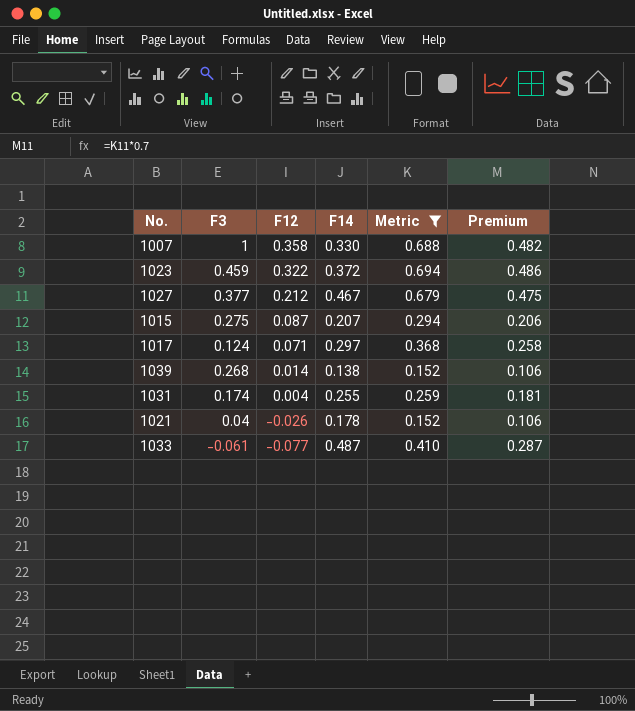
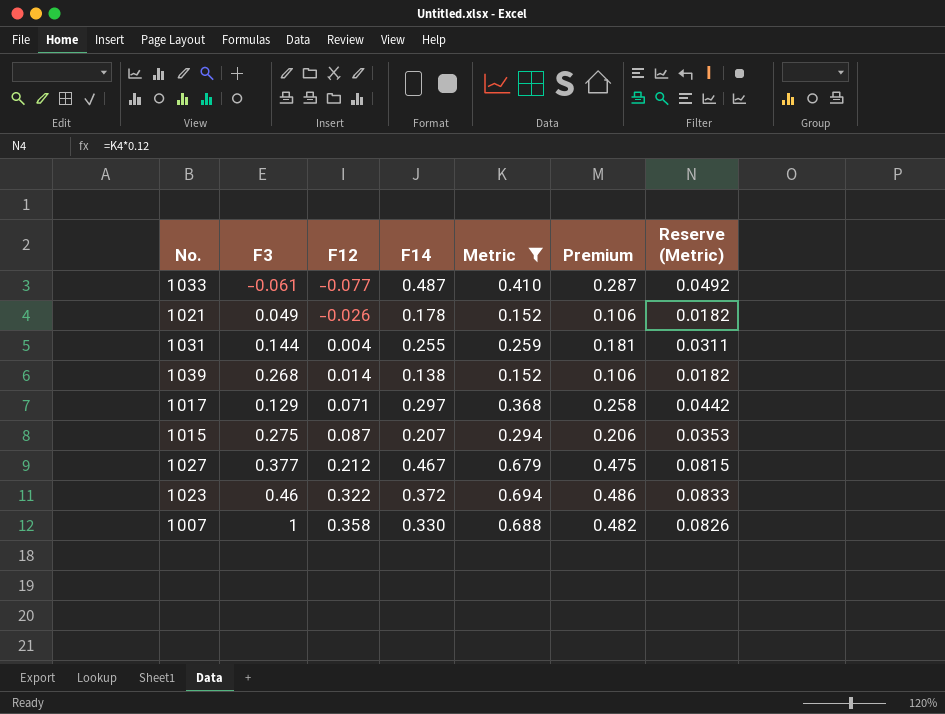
row order: F12 descending -> F12 ascending
column Reserve (Metric) | formula: none -> [Metric] * 0.12
1021 | F3: 0.04 -> 0.049
1031 | F3: 0.174 -> 0.144
1017 | F3: 0.124 -> 0.129
1023 | F3: 0.459 -> 0.46

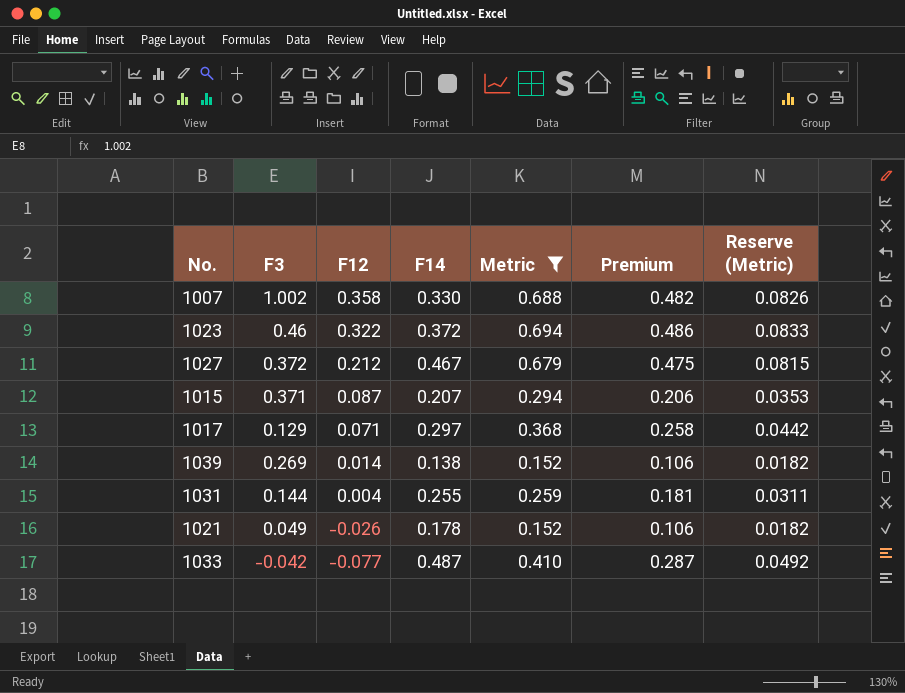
row order: F12 ascending -> F12 descending
1007 | F3: 1 -> 1.002
1027 | F3: 0.377 -> 0.372
1015 | F3: 0.275 -> 0.371
1039 | F3: 0.268 -> 0.269
1033 | F3: -0.061 -> -0.042

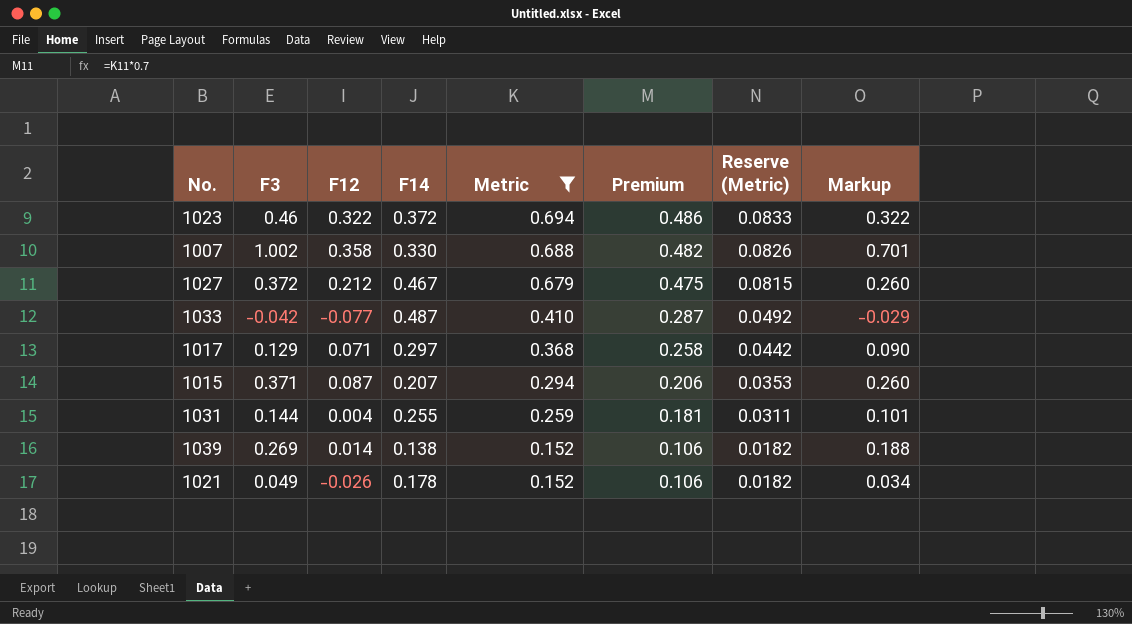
row order: F12 descending -> Metric descending
column Markup | formula: none -> [F3] * 0.7

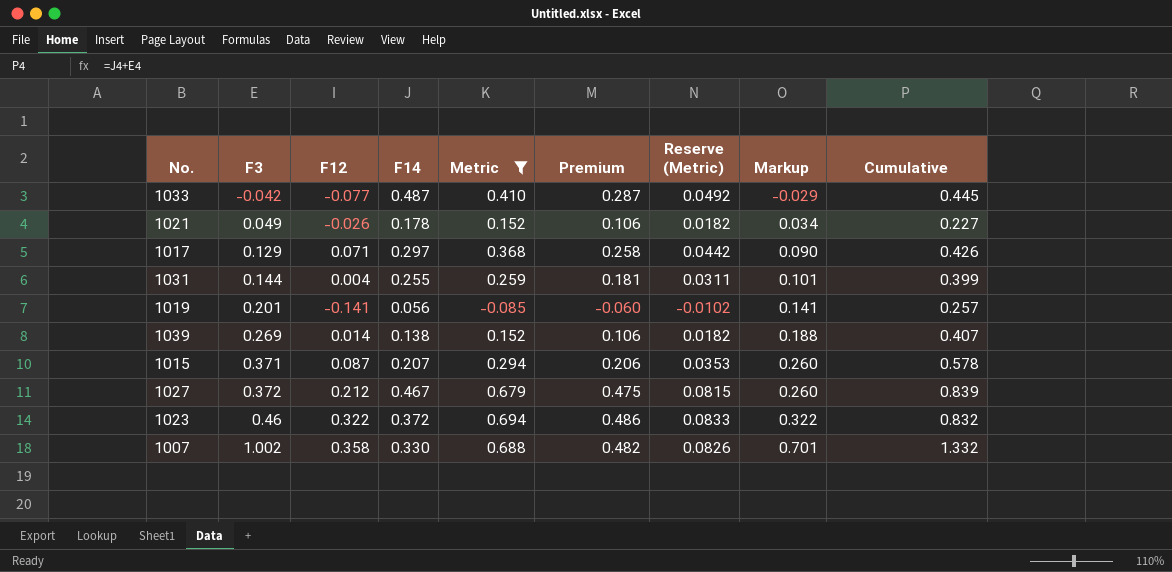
row order: Metric descending -> F3 ascending
column Cumulative | formula: none -> [F3] + [F14]
row 1019: none -> 0.201 | -0.141 | 0.056 | -0.085 | -0.060 | -0.0102 | 0.141 | 0.257

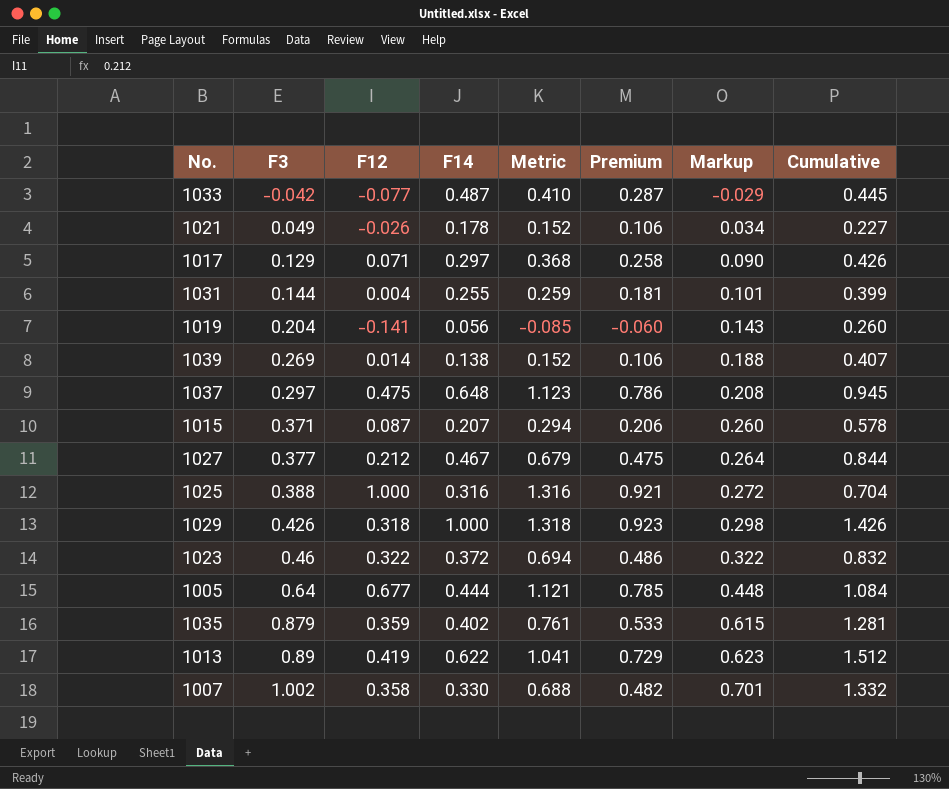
filter: Metric <= 0.694 -> none
column Reserve (Metric) | formula: [Metric] * 0.12 -> none
1019 | F3: 0.201 -> 0.204
1019 | Markup: 0.141 -> 0.143
1019 | Cumulative: 0.257 -> 0.260
1027 | F3: 0.372 -> 0.377
1027 | Markup: 0.260 -> 0.264
1027 | Cumulative: 0.839 -> 0.844

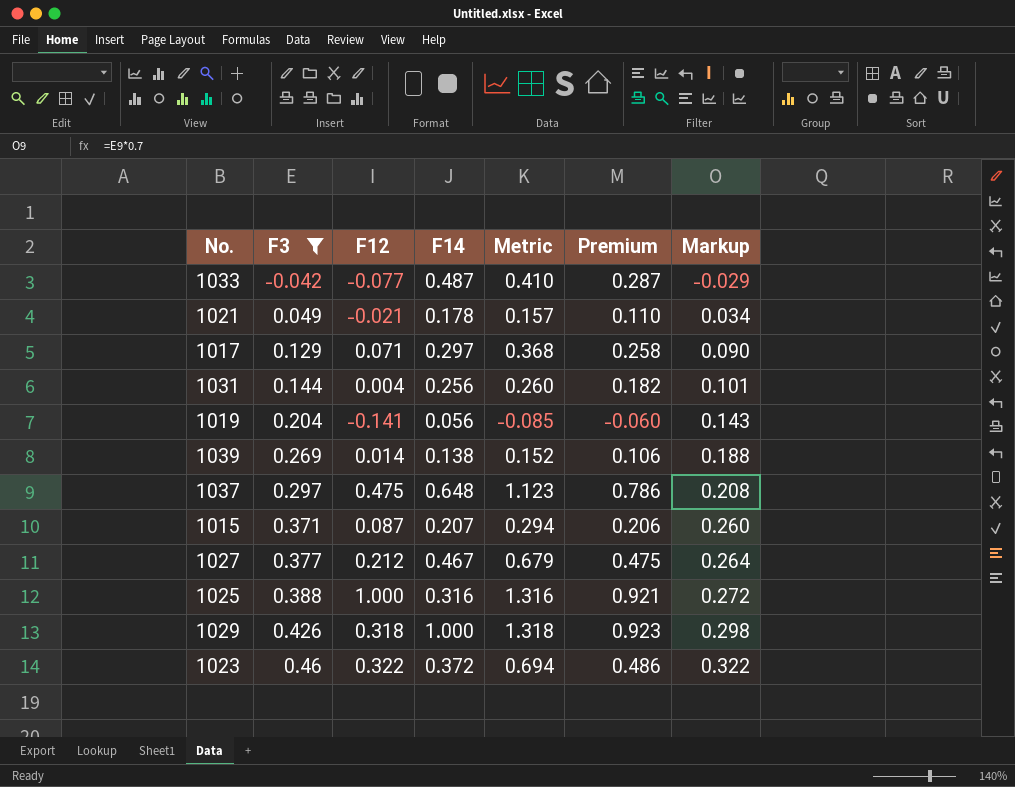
filter: none -> F3 <= 0.46
column Cumulative | formula: [F3] + [F14] -> none
1021 | F12: -0.026 -> -0.021
1021 | Metric: 0.152 -> 0.157
1021 | Premium: 0.106 -> 0.110
1031 | F14: 0.255 -> 0.256
1031 | Metric: 0.259 -> 0.260
1031 | Premium: 0.181 -> 0.182

